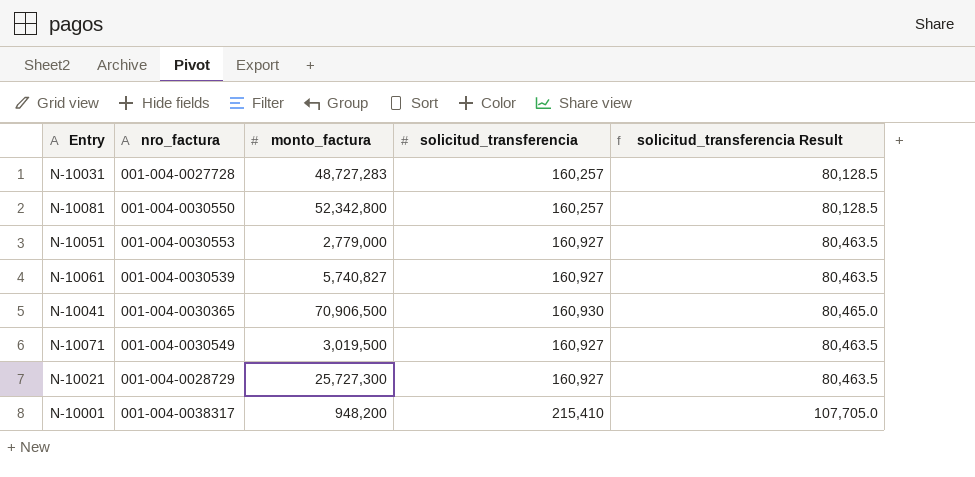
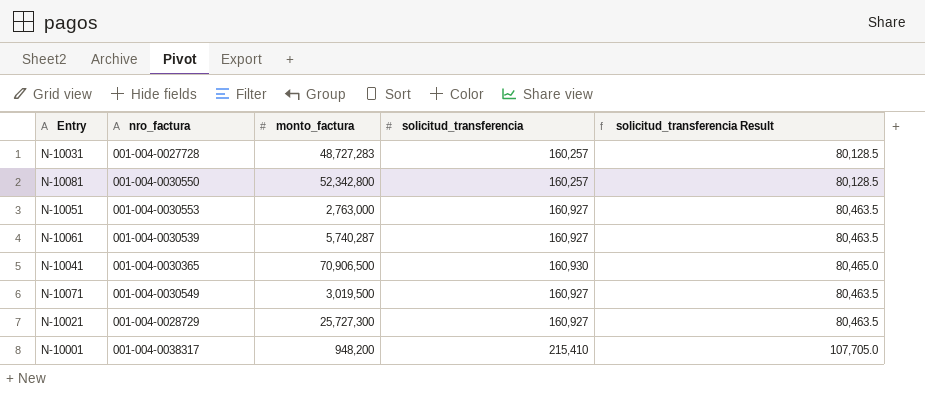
N-10051 | monto_factura: 2,779,000 -> 2,763,000
N-10061 | monto_factura: 5,740,827 -> 5,740,287

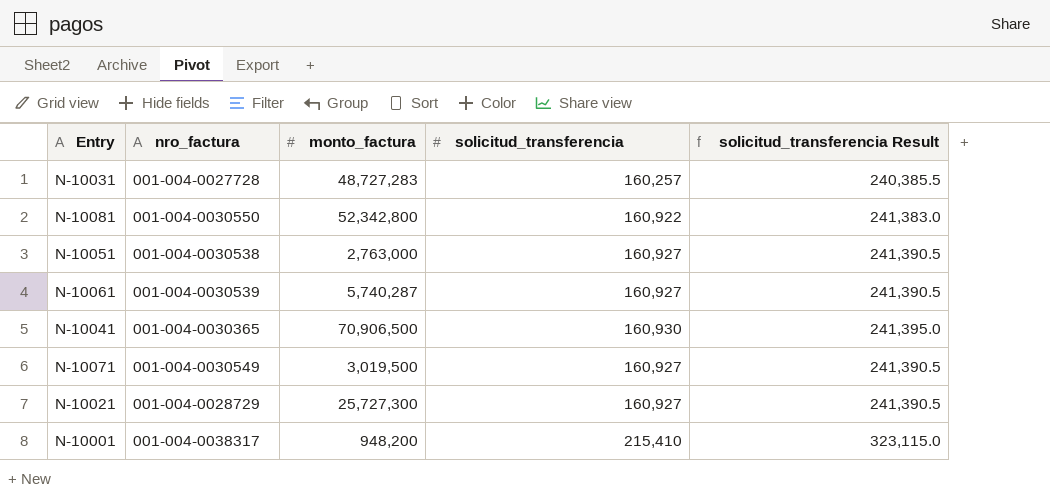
column solicitud_transferencia Result | formula: [solicitud_transferencia] * 0.5 -> [solicitud_transferencia] * 1.5
N-10081 | solicitud_transferencia: 160,257 -> 160,922
N-10051 | nro_factura: 001-004-0030553 -> 001-004-0030538

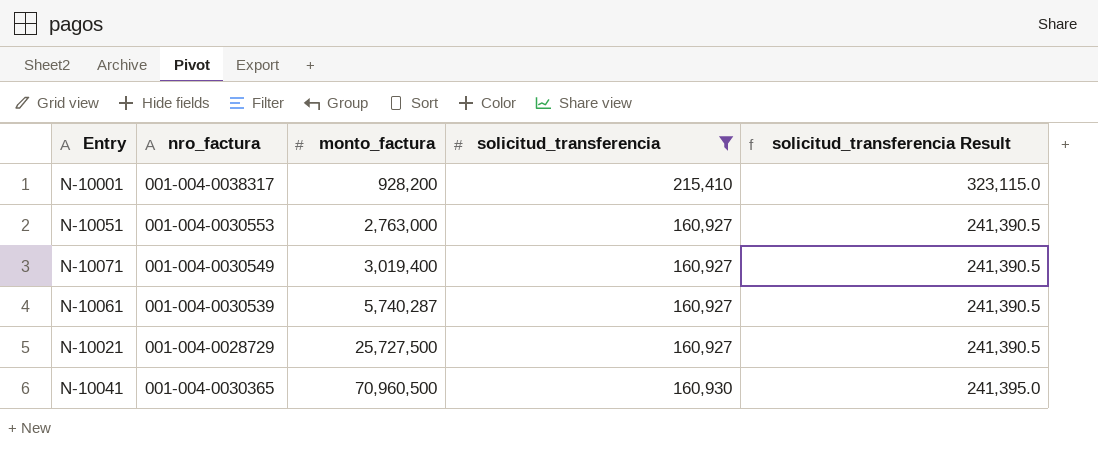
filter: none -> solicitud_transferencia >= 160,927
row order: none -> monto_factura ascending
N-10001 | monto_factura: 948,200 -> 928,200
N-10051 | nro_factura: 001-004-0030538 -> 001-004-0030553
N-10071 | monto_factura: 3,019,500 -> 3,019,400
N-10021 | monto_factura: 25,727,300 -> 25,727,500
N-10041 | monto_factura: 70,906,500 -> 70,960,500

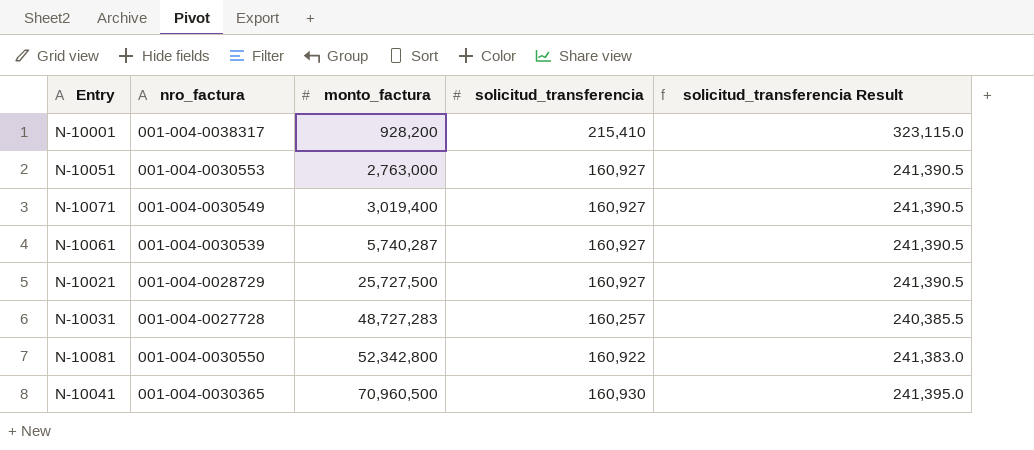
filter: solicitud_transferencia >= 160,927 -> none

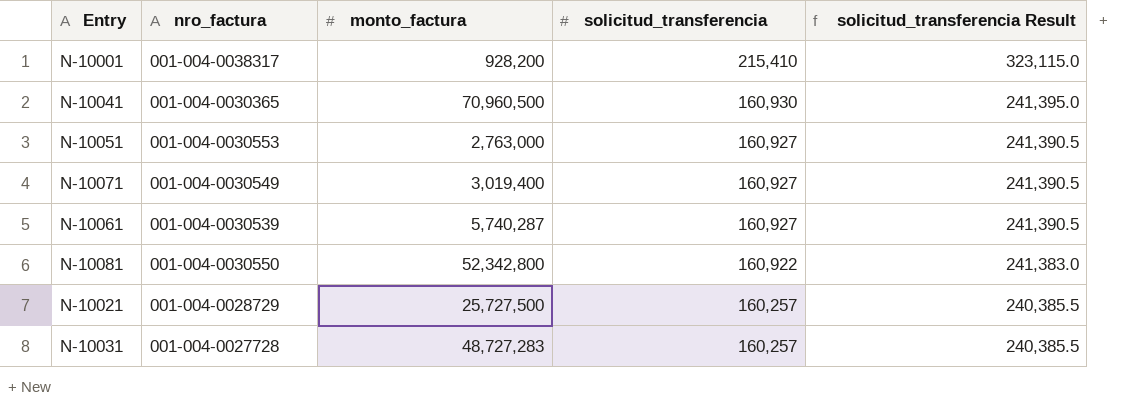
row order: monto_factura ascending -> solicitud_transferencia descending
N-10021 | solicitud_transferencia: 160,927 -> 160,257
N-10021 | solicitud_transferencia Result: 241,390.5 -> 240,385.5

